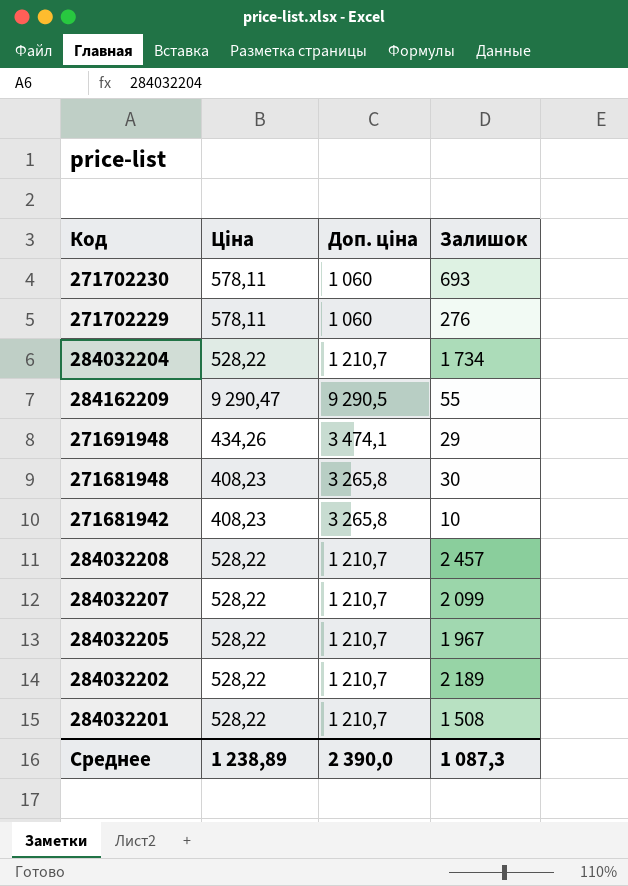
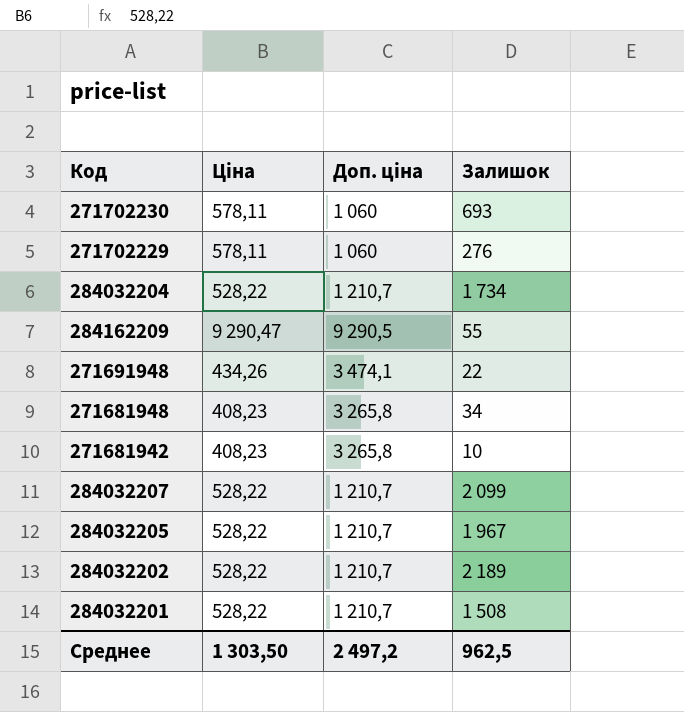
row 284032208: 528,22 | 1 210,7 | 2 457 -> none
271691948 | Залишок: 29 -> 22
271681948 | Залишок: 30 -> 34
Среднее | Ціна: 1 238,89 -> 1 303,50
Среднее | Доп. ціна: 2 390,0 -> 2 497,2
Среднее | Залишок: 1 087,3 -> 962,5

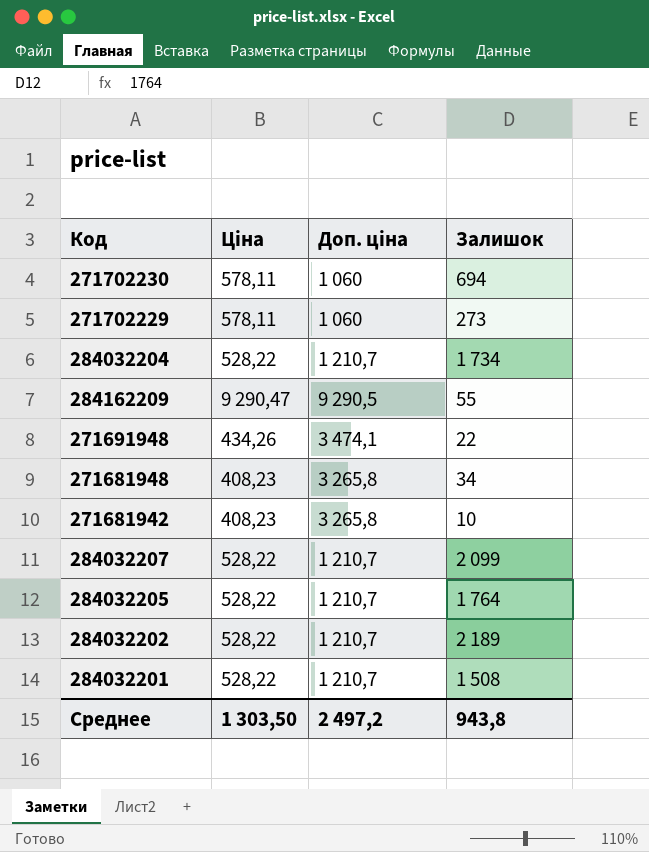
271702230 | Залишок: 693 -> 694
271702229 | Залишок: 276 -> 273
284032205 | Залишок: 1 967 -> 1 764
Среднее | Залишок: 962,5 -> 943,8

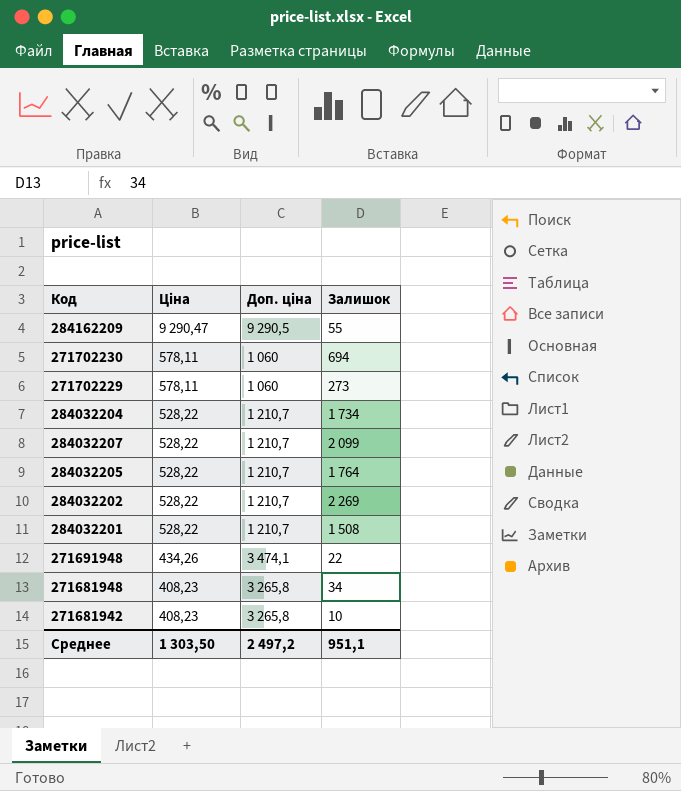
row order: none -> Ціна descending
284032202 | Залишок: 2 189 -> 2 269
Среднее | Залишок: 943,8 -> 951,1

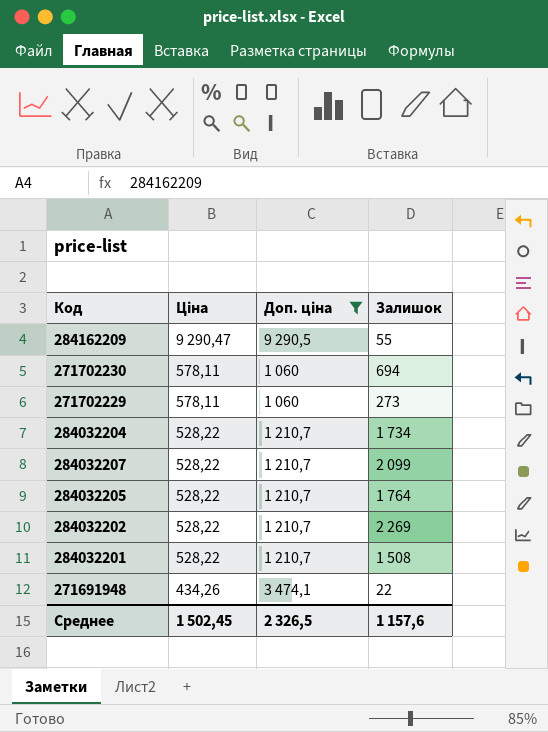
filter: none -> Доп. ціна != 3 265,8
Среднее | Ціна: 1 303,50 -> 1 502,45
Среднее | Доп. ціна: 2 497,2 -> 2 326,5
Среднее | Залишок: 951,1 -> 1 157,6

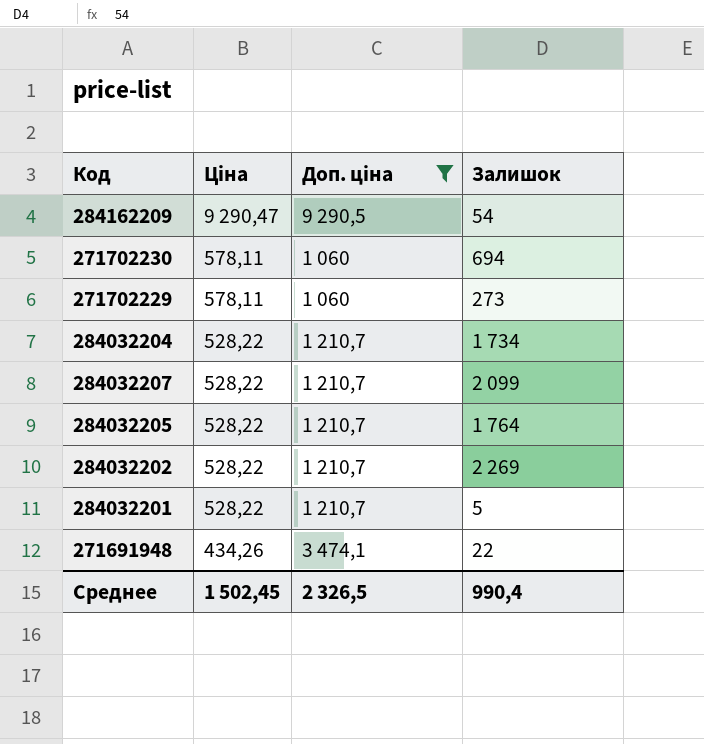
284162209 | Залишок: 55 -> 54
284032201 | Залишок: 1 508 -> 5
Среднее | Залишок: 1 157,6 -> 990,4

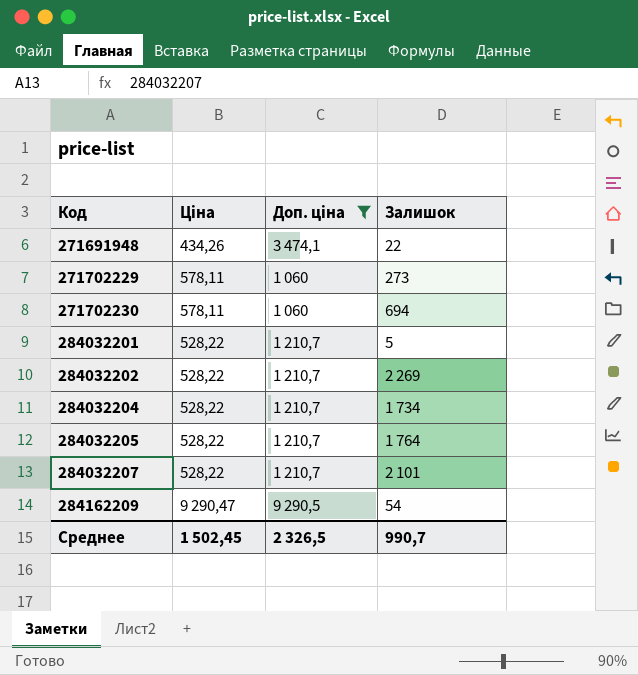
row order: Ціна descending -> Код ascending
284032207 | Залишок: 2 099 -> 2 101
Среднее | Залишок: 990,4 -> 990,7

